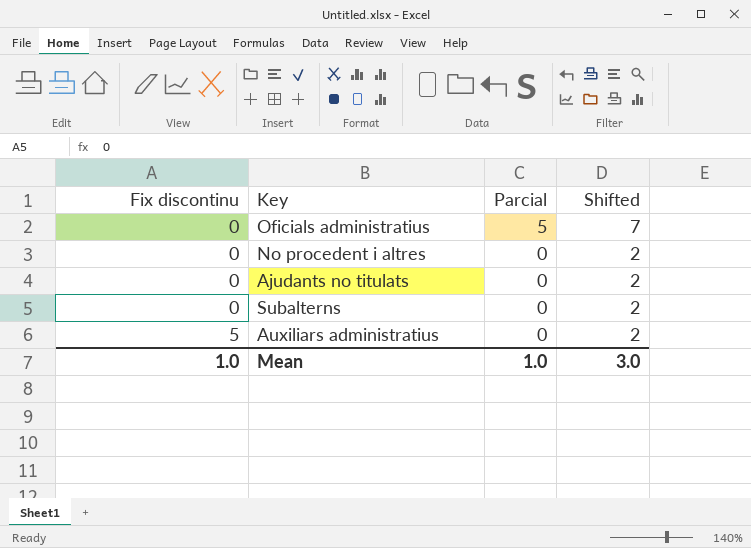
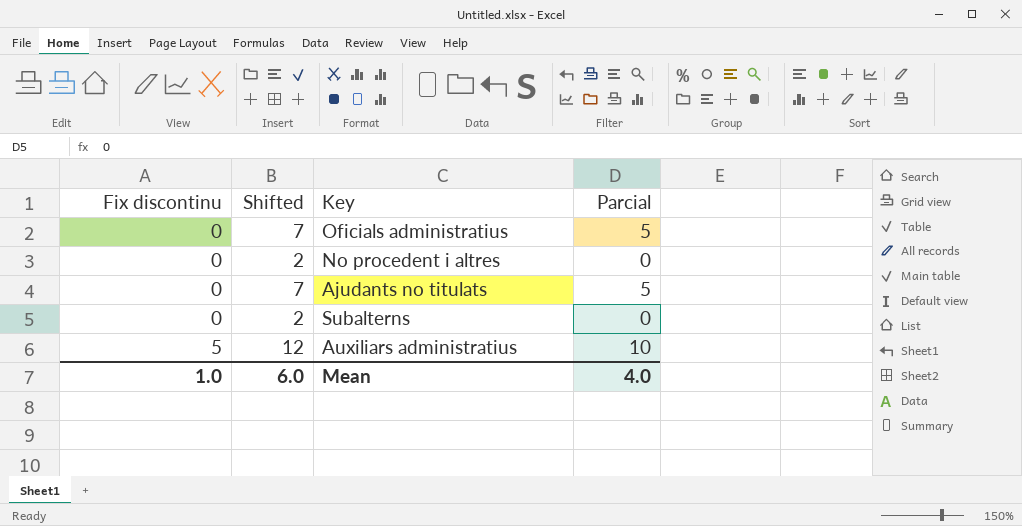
column Shifted | position: 4 -> 2
Ajudants no titulats | Shifted: 2 -> 7
Ajudants no titulats | Parcial: 0 -> 5
Auxiliars administratius | Shifted: 2 -> 12
Auxiliars administratius | Parcial: 0 -> 10
Mean | Shifted: 3.0 -> 6.0
Mean | Parcial: 1.0 -> 4.0

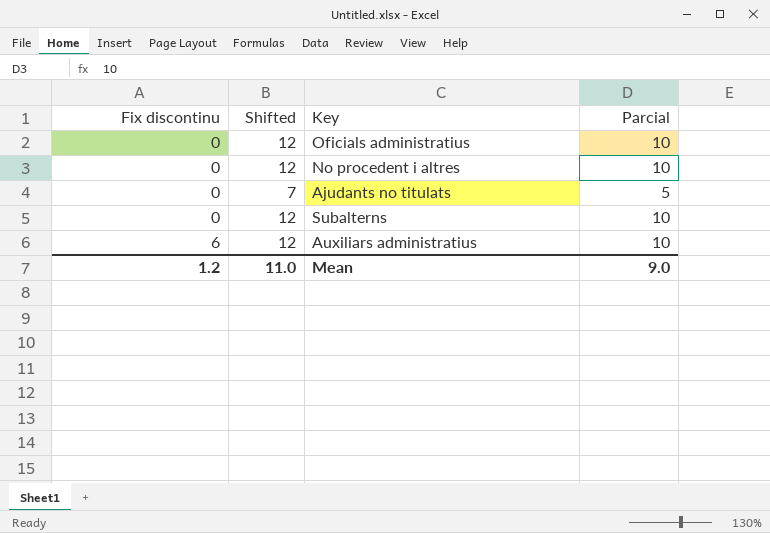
Oficials administratius | Shifted: 7 -> 12
Oficials administratius | Parcial: 5 -> 10
No procedent i altres | Shifted: 2 -> 12
No procedent i altres | Parcial: 0 -> 10
Subalterns | Shifted: 2 -> 12
Subalterns | Parcial: 0 -> 10
Auxiliars administratius | Fix discontinu: 5 -> 6
Mean | Fix discontinu: 1.0 -> 1.2
Mean | Shifted: 6.0 -> 11.0
Mean | Parcial: 4.0 -> 9.0

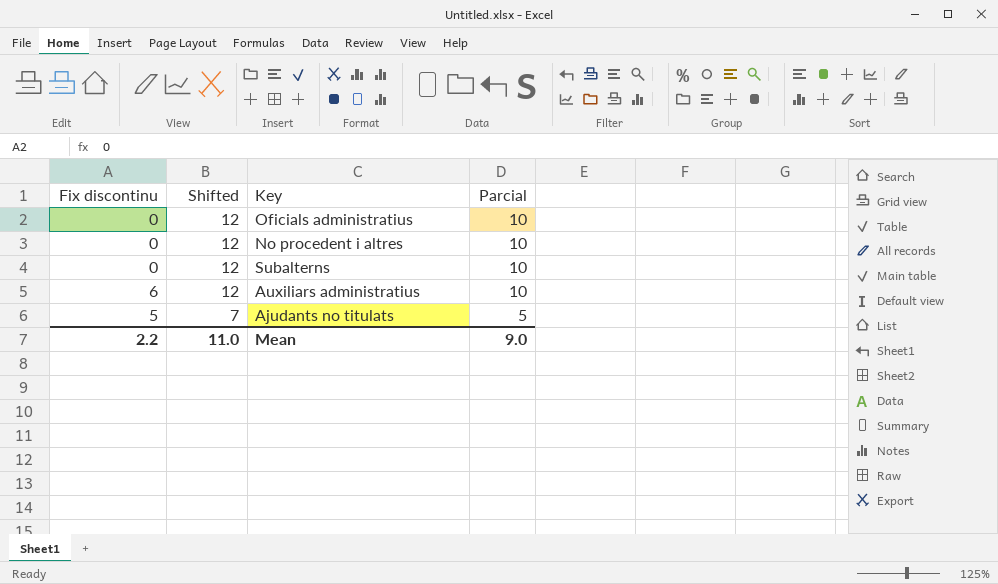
row order: Fix discontinu ascending -> Shifted descending
Ajudants no titulats | Fix discontinu: 0 -> 5
Mean | Fix discontinu: 1.2 -> 2.2

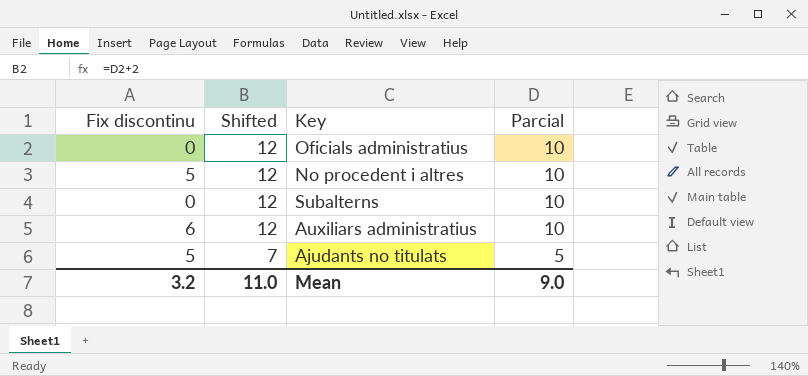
No procedent i altres | Fix discontinu: 0 -> 5
Mean | Fix discontinu: 2.2 -> 3.2

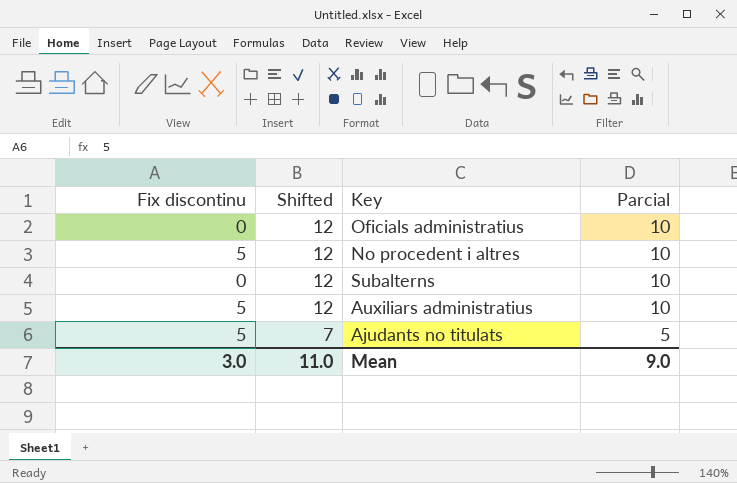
Auxiliars administratius | Fix discontinu: 6 -> 5
Mean | Fix discontinu: 3.2 -> 3.0

